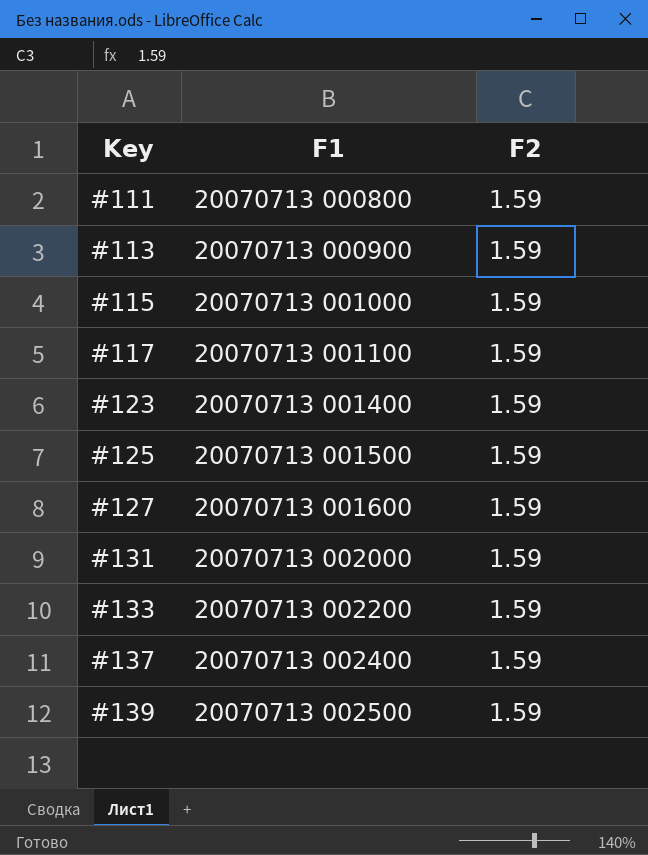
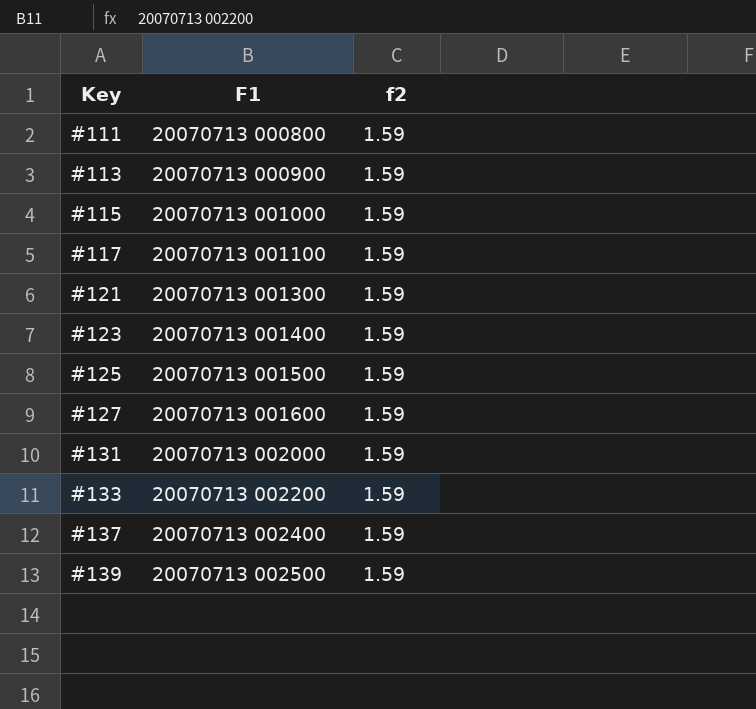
column name: F2 -> f2
row #121: none -> 20070713 001300 | 1.59

